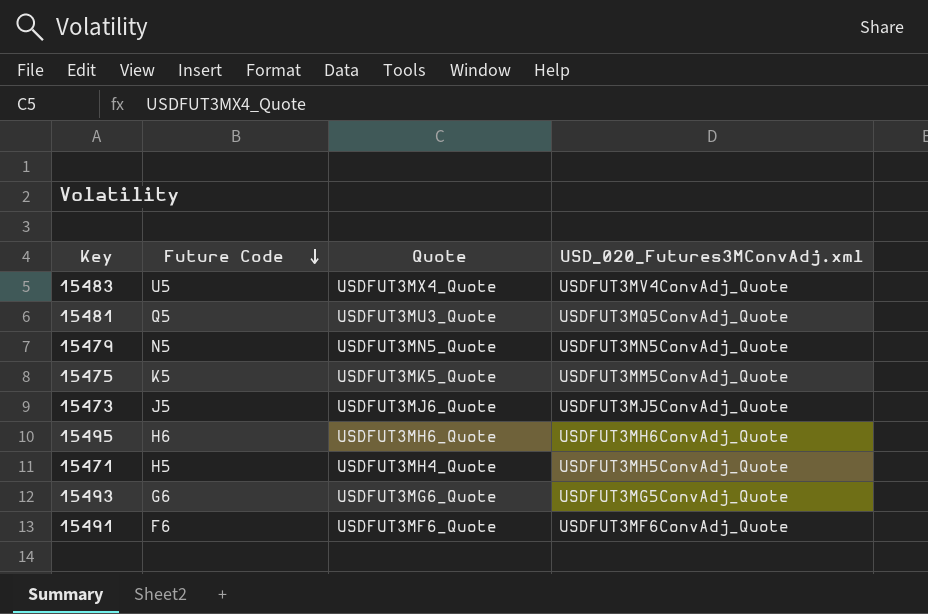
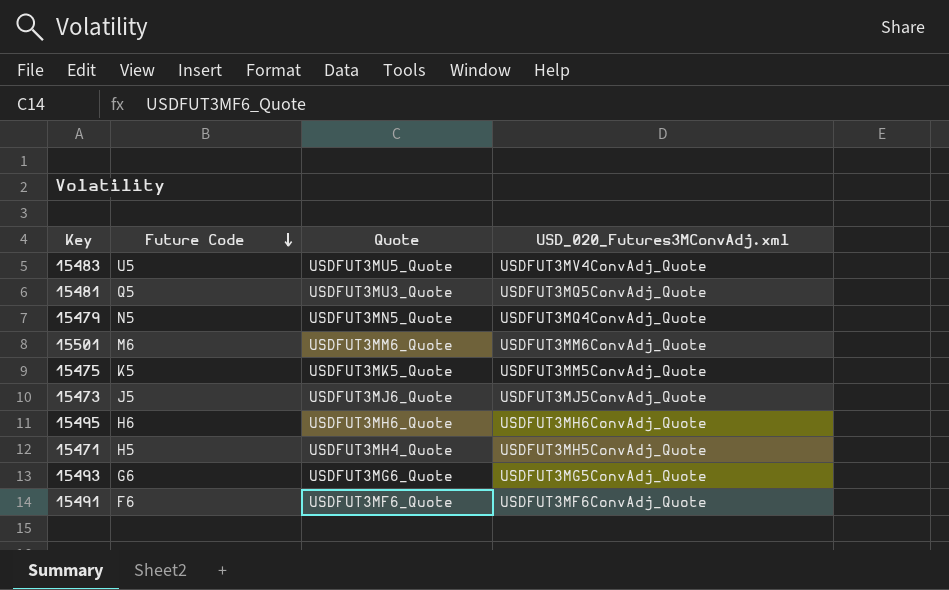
15483 | Quote: USDFUT3MX4_Quote -> USDFUT3MU5_Quote
15479 | USD_020_Futures3MConvAdj.xml: USDFUT3MN5ConvAdj_Quote -> USDFUT3MQ4ConvAdj_Quote
row 15501: none -> M6 | USDFUT3MM6_Quote | USDFUT3MM6ConvAdj_Quote

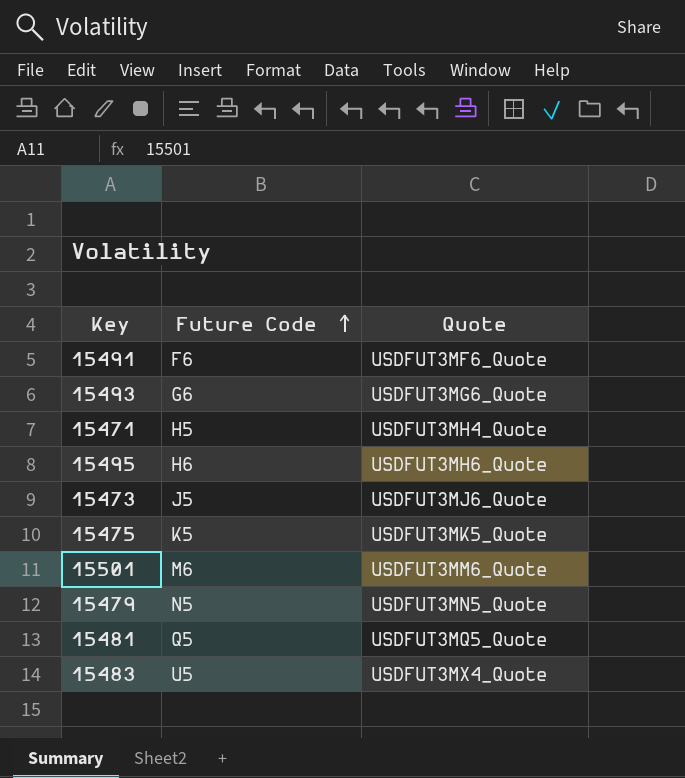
row order: Future Code descending -> Future Code ascending
column USD_020_Futures3MConvAdj.xml | position: 4 -> none
15481 | Quote: USDFUT3MU3_Quote -> USDFUT3MQ5_Quote
15483 | Quote: USDFUT3MU5_Quote -> USDFUT3MX4_Quote

